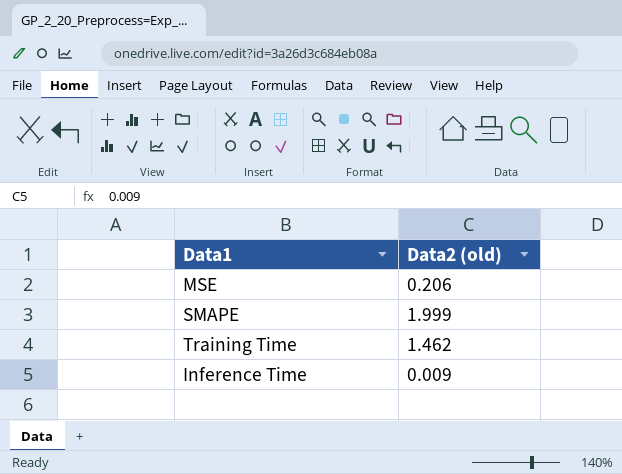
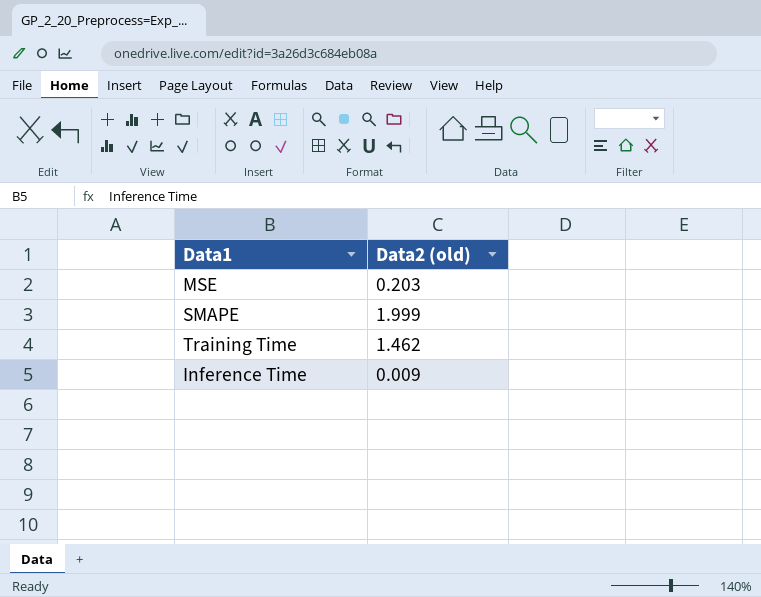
MSE | Data2 (old): 0.206 -> 0.203

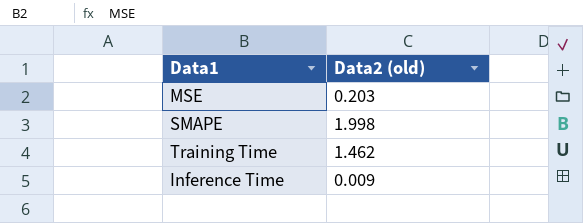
SMAPE | Data2 (old): 1.999 -> 1.998

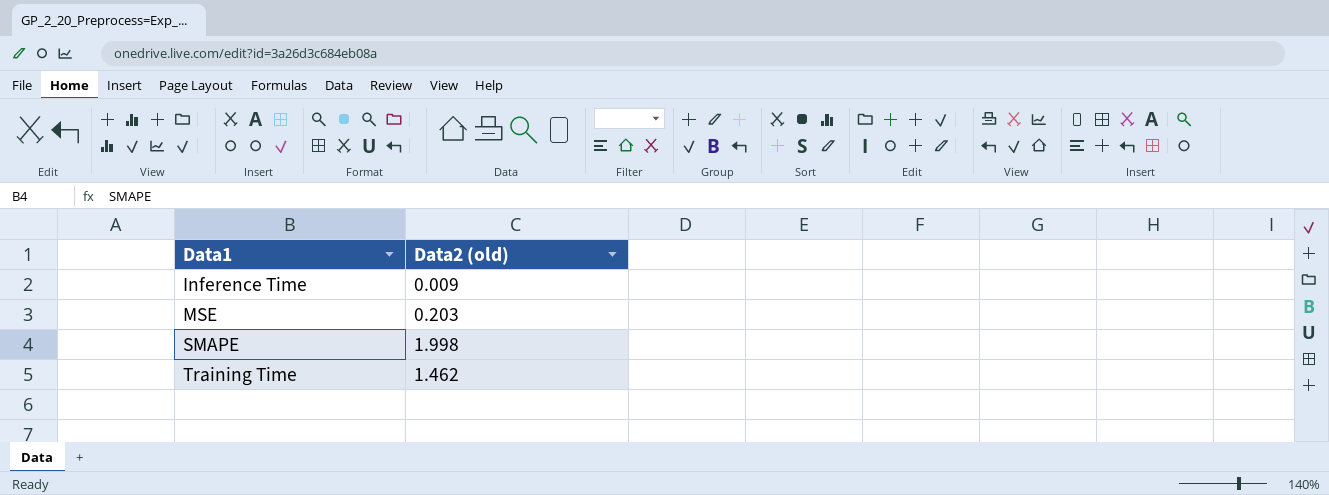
row order: none -> Data1 ascending

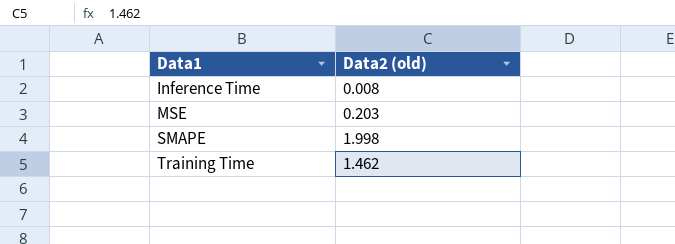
Inference Time | Data2 (old): 0.009 -> 0.008

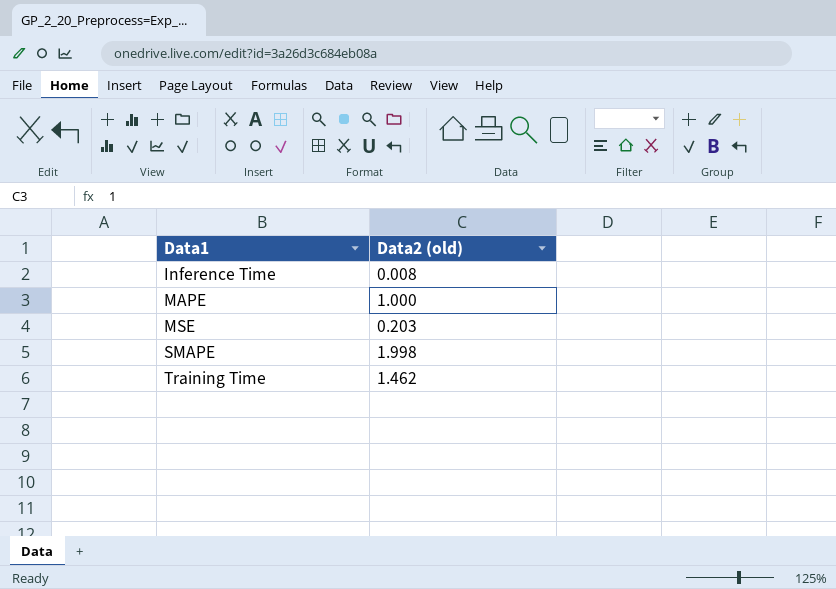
row MAPE: none -> 1.000

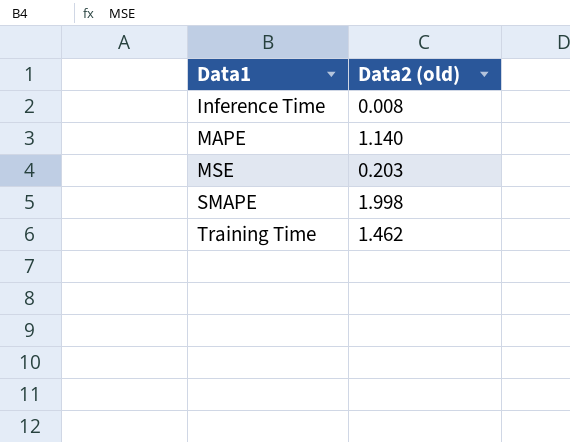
MAPE | Data2 (old): 1.000 -> 1.140

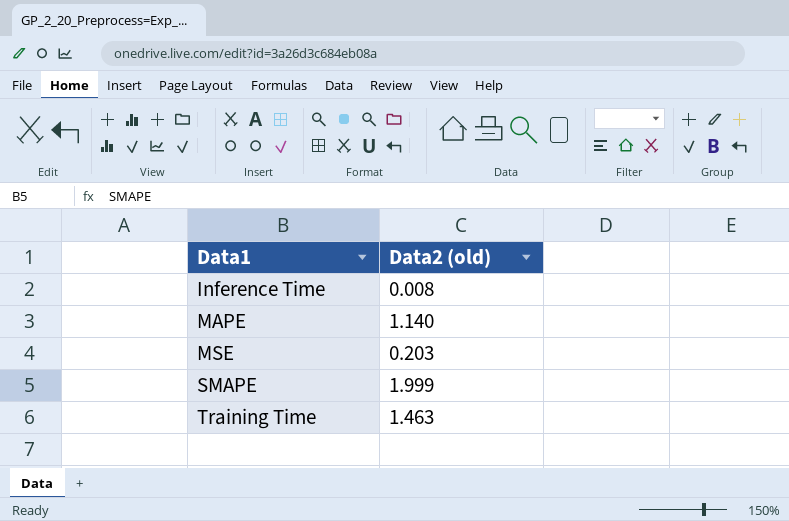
SMAPE | Data2 (old): 1.998 -> 1.999
Training Time | Data2 (old): 1.462 -> 1.463

